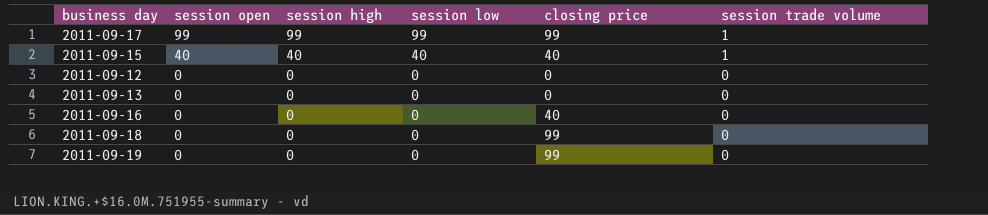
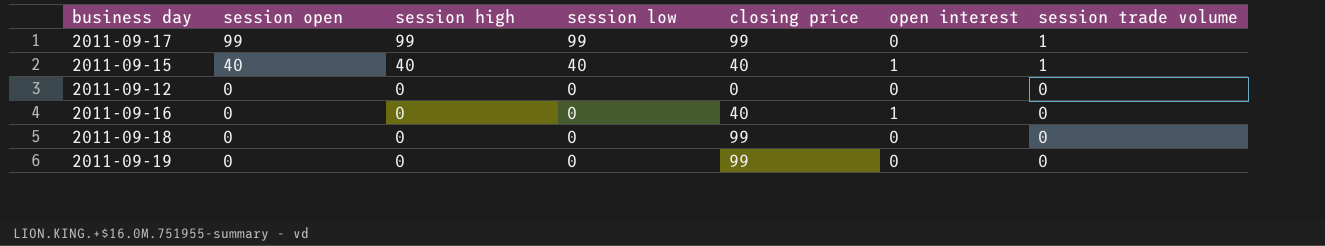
column open interest | position: none -> 6
row 2011-09-13: 0 | 0 | 0 | 0 | 0 -> none

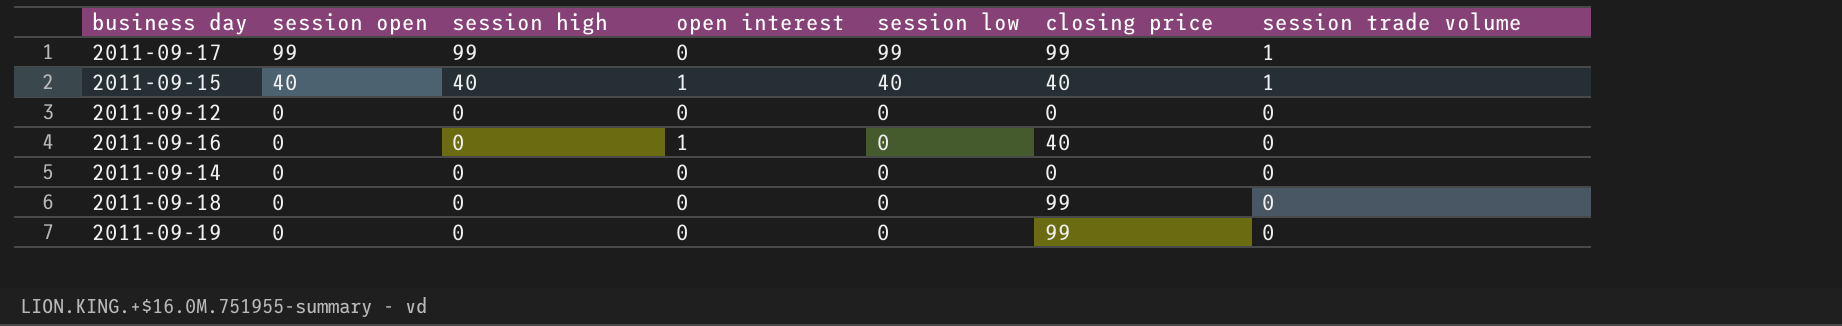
column open interest | position: 6 -> 4
row 2011-09-14: none -> 0 | 0 | 0 | 0 | 0 | 0

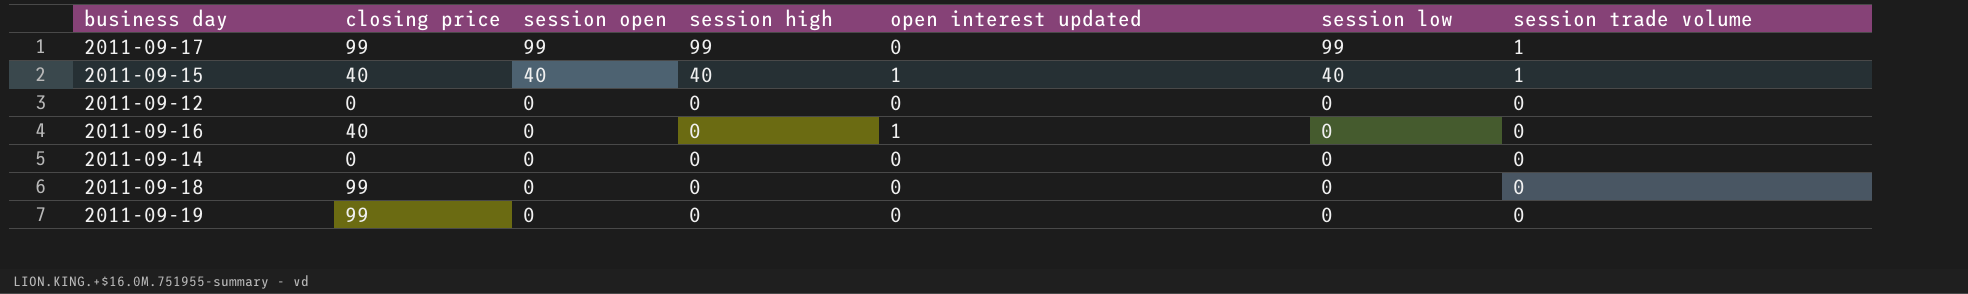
column closing price | position: 6 -> 2
column name: open interest -> open interest updated

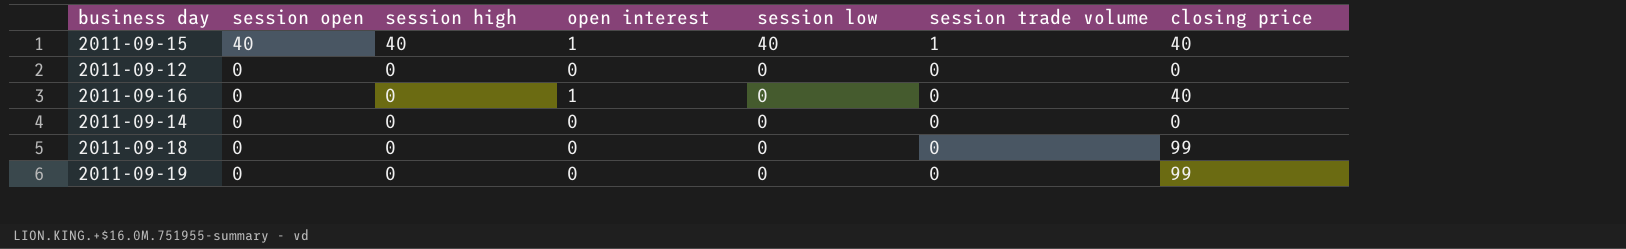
column name: open interest updated -> open interest
column closing price | position: 2 -> 7
row 2011-09-17: 99 | 99 | 99 | 0 | 99 | 1 -> none

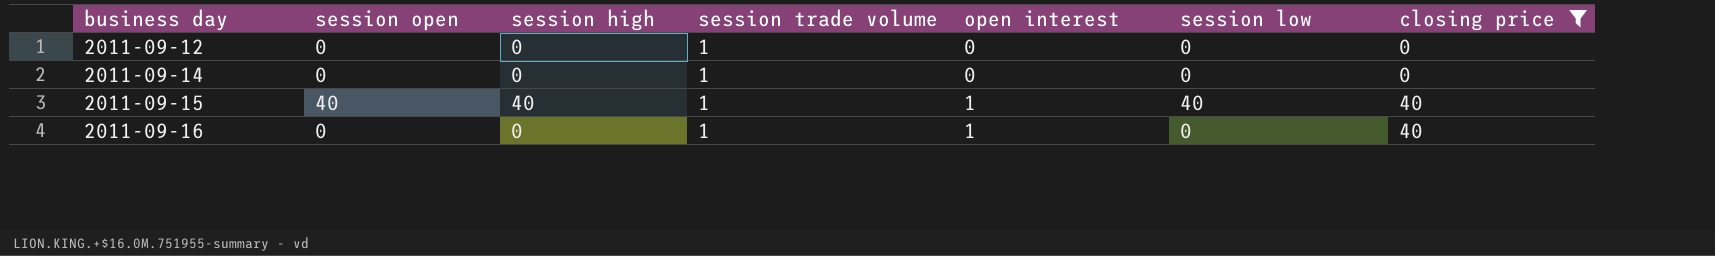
filter: none -> closing price != 99
row order: session open descending -> business day ascending
column session trade volume | position: 6 -> 4
2011-09-12 | session trade volume: 0 -> 1
2011-09-14 | session trade volume: 0 -> 1
2011-09-16 | session trade volume: 0 -> 1

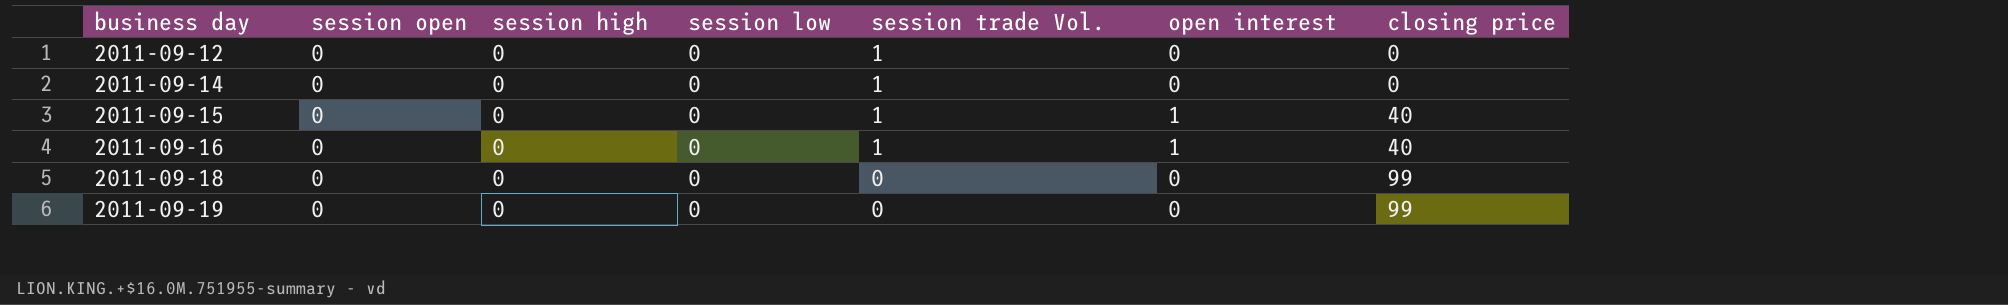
filter: closing price != 99 -> none
column session low | position: 6 -> 4
column name: session trade volume -> session trade Vol.
2011-09-15 | session open: 40 -> 0
2011-09-15 | session high: 40 -> 0
2011-09-15 | session low: 40 -> 0

